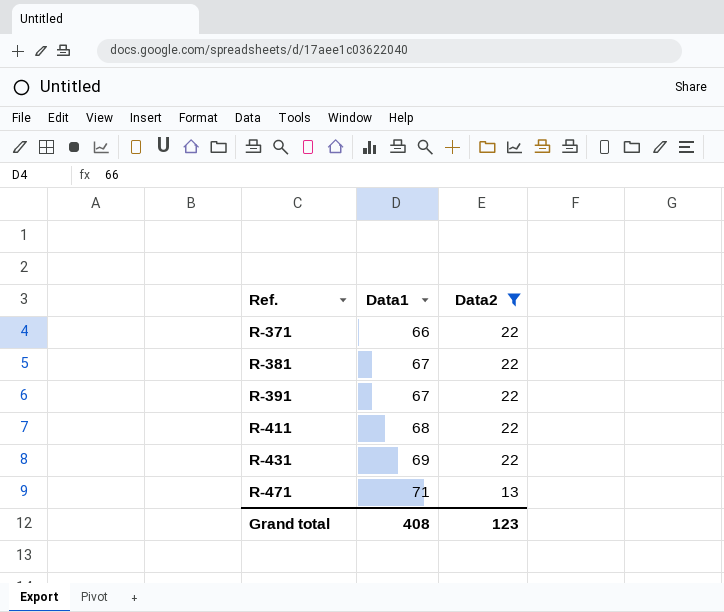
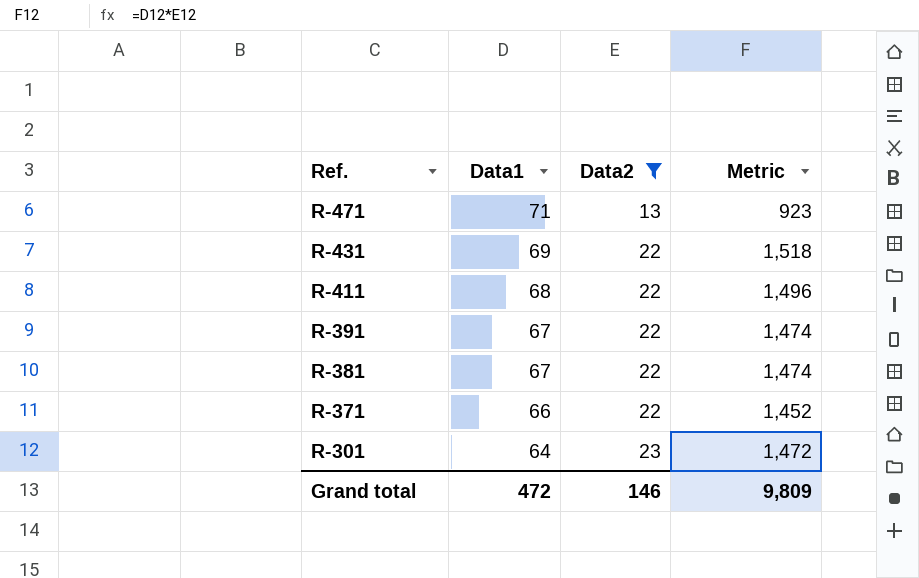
row order: Ref. ascending -> Ref. descending
column Metric | formula: none -> [Data1] * [Data2]
row R-301: none -> 64 | 23 | 1,472
Grand total | Data1: 408 -> 472
Grand total | Data2: 123 -> 146

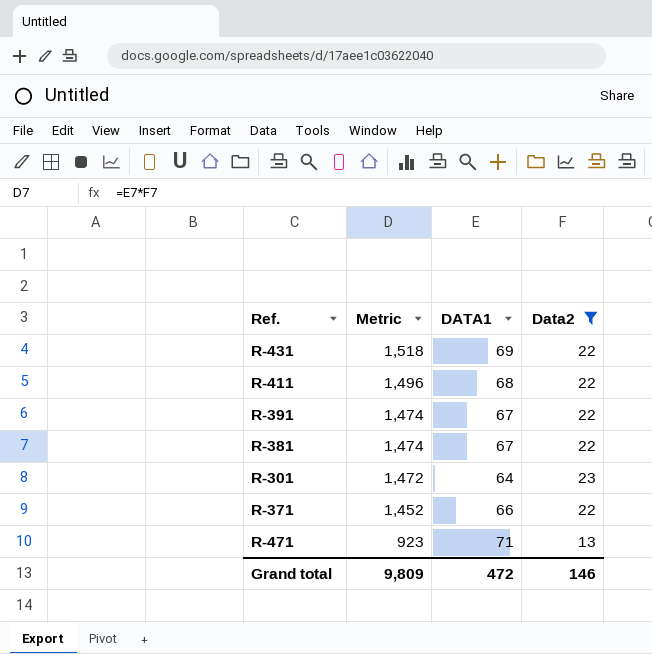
row order: Ref. descending -> Metric descending
column Metric | position: 4 -> 2
column name: Data1 -> DATA1

